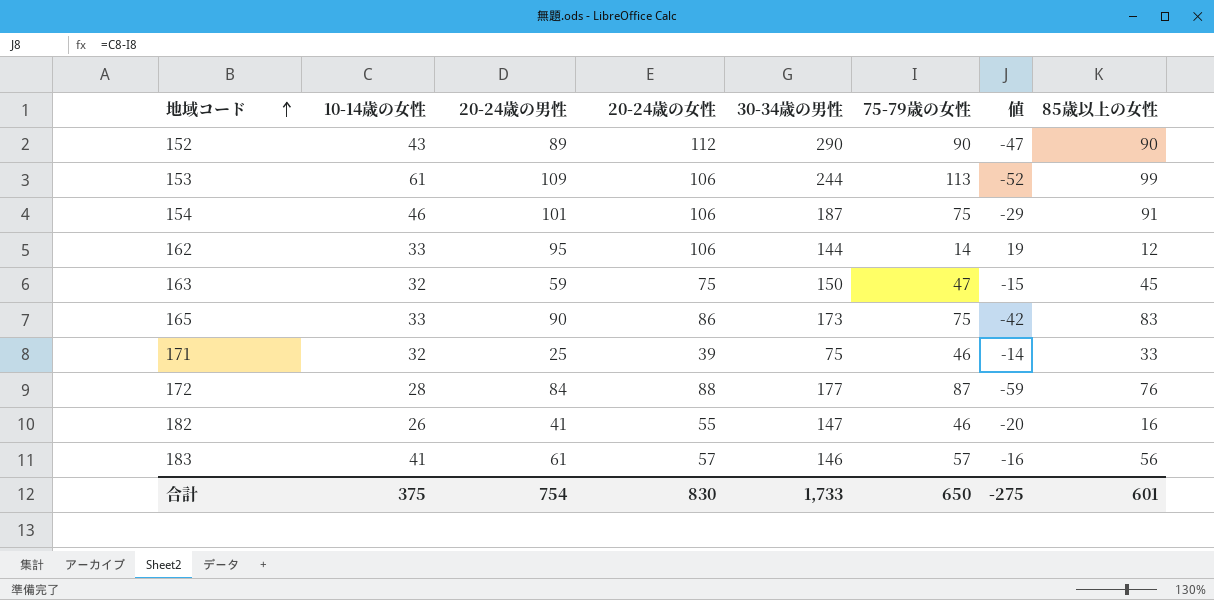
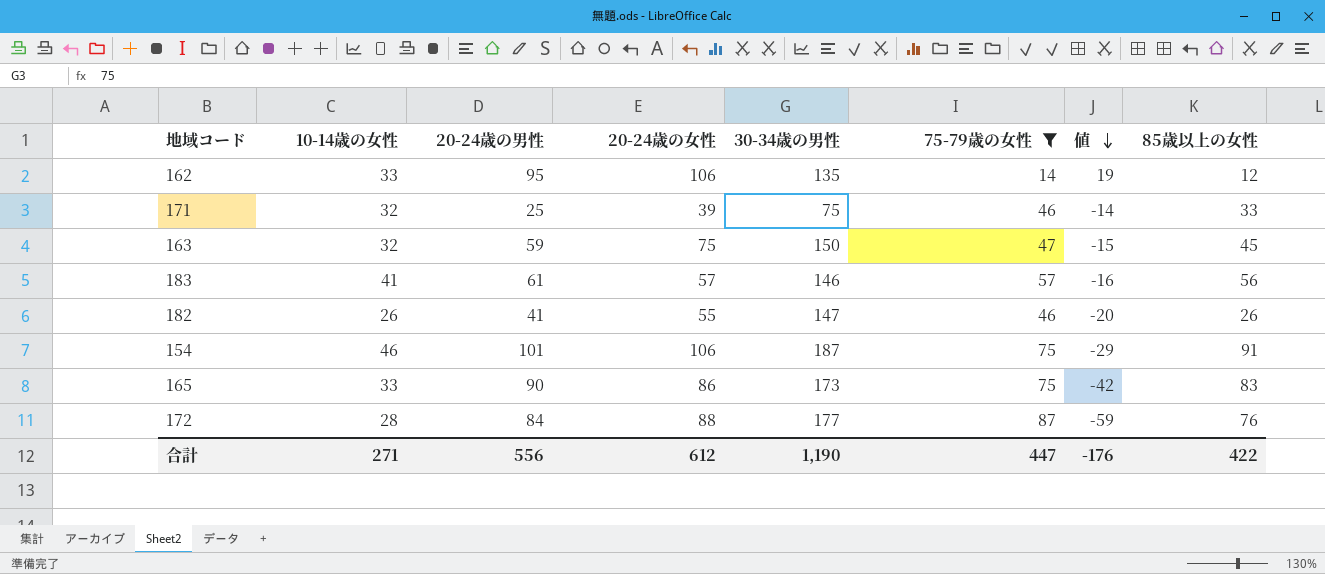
filter: none -> 75-79歳の女性 <= 87
row order: 地域コード ascending -> 値 descending
162 | 30-34歳の男性: 144 -> 135
182 | 85歳以上の女性: 16 -> 26
合計 | 10-14歳の女性: 375 -> 271
合計 | 20-24歳の男性: 754 -> 556
合計 | 20-24歳の女性: 830 -> 612
合計 | 30-34歳の男性: 1,733 -> 1,190
合計 | 75-79歳の女性: 650 -> 447
合計 | 値: -275 -> -176
合計 | 85歳以上の女性: 601 -> 422

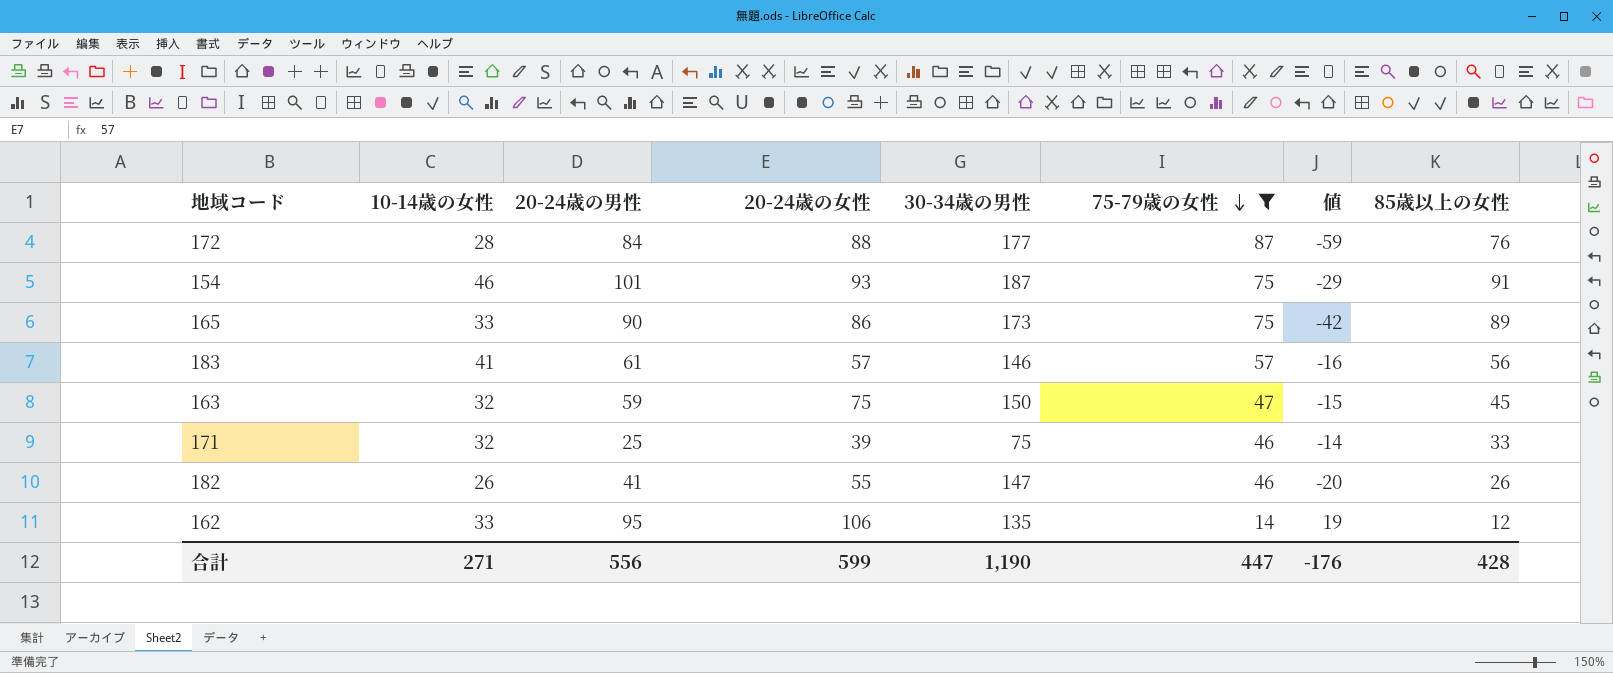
row order: 値 descending -> 75-79歳の女性 descending
154 | 20-24歳の女性: 106 -> 93
165 | 85歳以上の女性: 83 -> 89
合計 | 20-24歳の女性: 612 -> 599
合計 | 85歳以上の女性: 422 -> 428

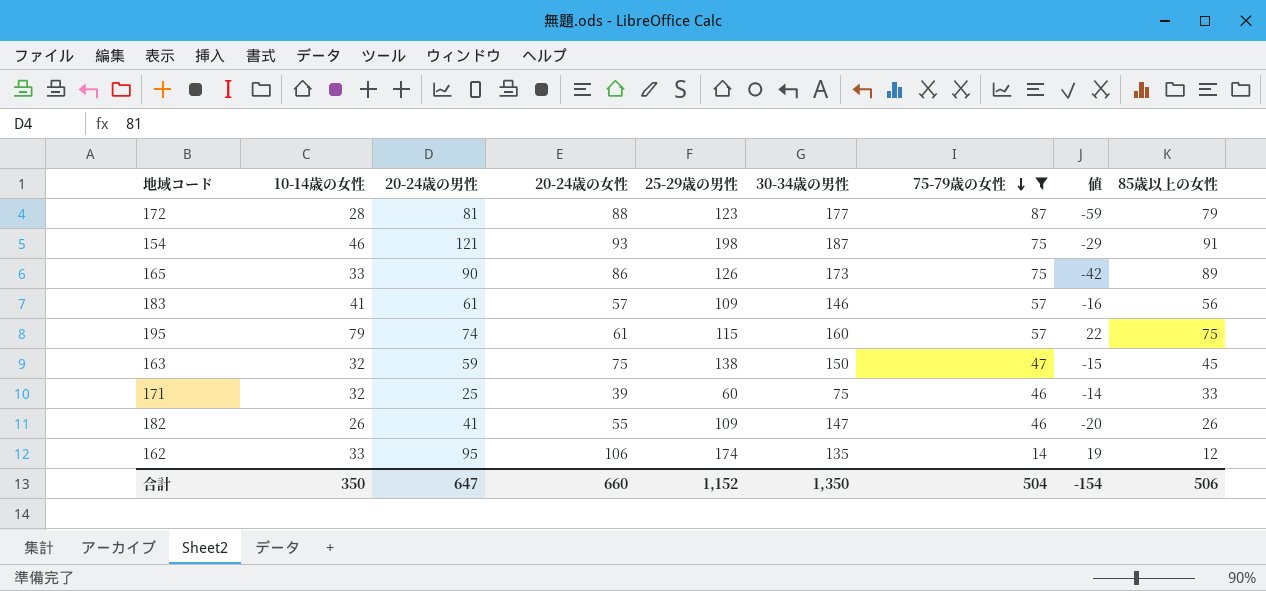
column 25-29歳の男性 | position: none -> 5
172 | 20-24歳の男性: 84 -> 81
172 | 85歳以上の女性: 76 -> 79
154 | 20-24歳の男性: 101 -> 121
row 195: none -> 79 | 74 | 61 | 115 | 160 | 57 | 22 | 75
合計 | 10-14歳の女性: 271 -> 350
合計 | 20-24歳の男性: 556 -> 647
合計 | 20-24歳の女性: 599 -> 660
合計 | 30-34歳の男性: 1,190 -> 1,350
合計 | 75-79歳の女性: 447 -> 504
合計 | 値: -176 -> -154
合計 | 85歳以上の女性: 428 -> 506

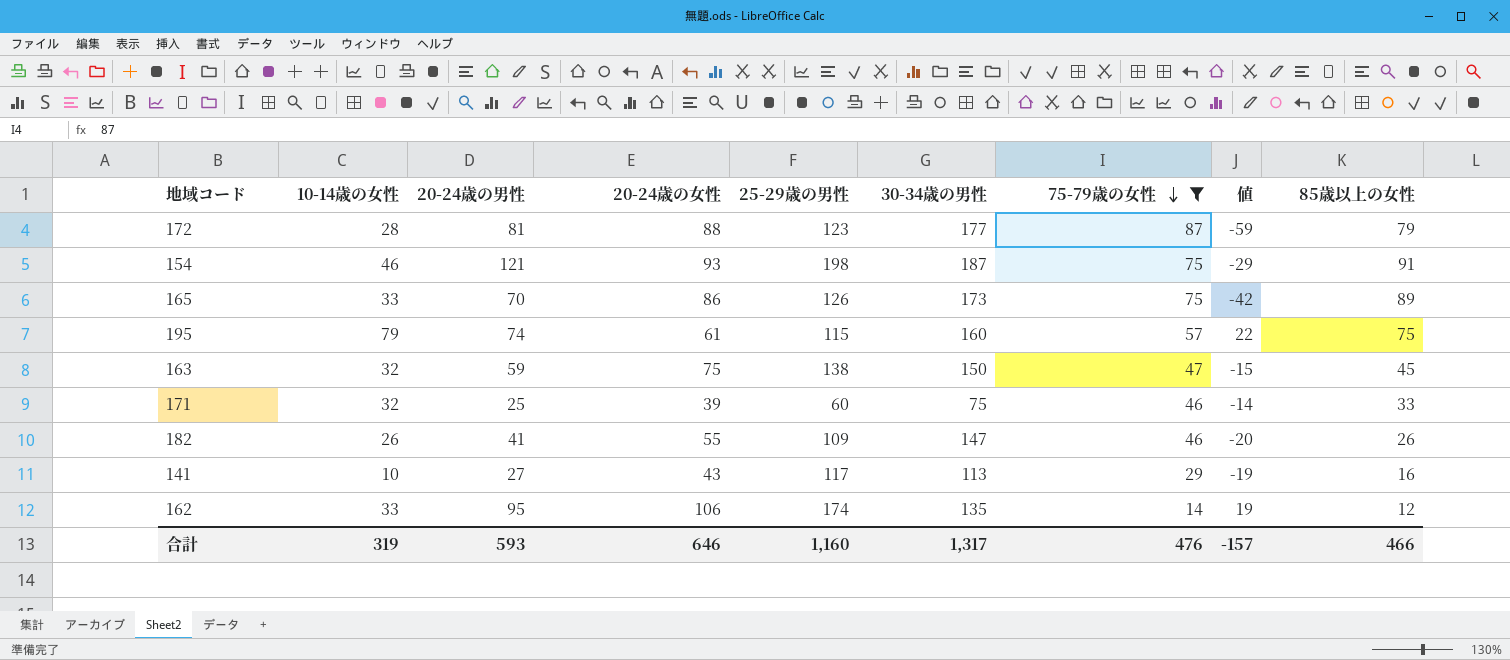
row 183: 41 | 61 | 57 | 109 | 146 | 57 | -16 | 56 -> none
165 | 20-24歳の男性: 90 -> 70
row 141: none -> 10 | 27 | 43 | 117 | 113 | 29 | -19 | 16
合計 | 10-14歳の女性: 350 -> 319
合計 | 20-24歳の男性: 647 -> 593
合計 | 20-24歳の女性: 660 -> 646
合計 | 25-29歳の男性: 1,152 -> 1,160
合計 | 30-34歳の男性: 1,350 -> 1,317
合計 | 75-79歳の女性: 504 -> 476
合計 | 値: -154 -> -157
合計 | 85歳以上の女性: 506 -> 466

